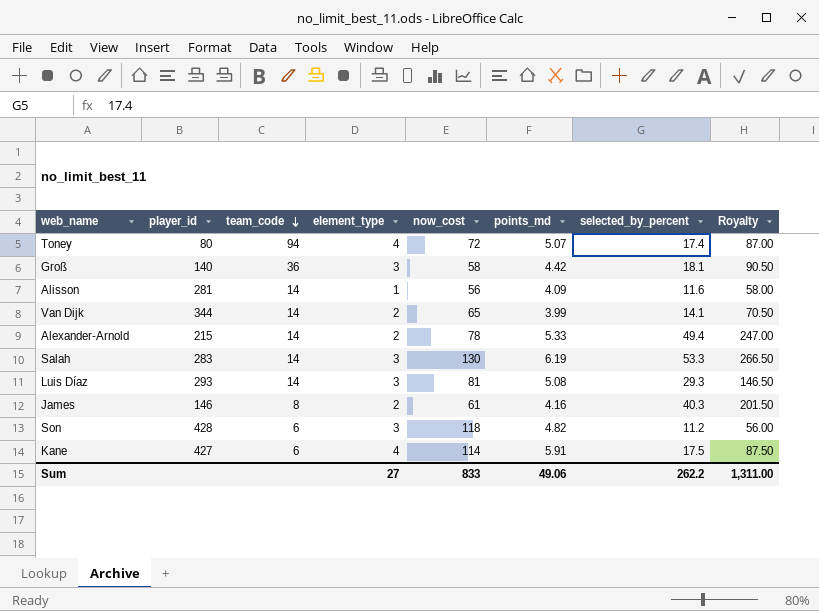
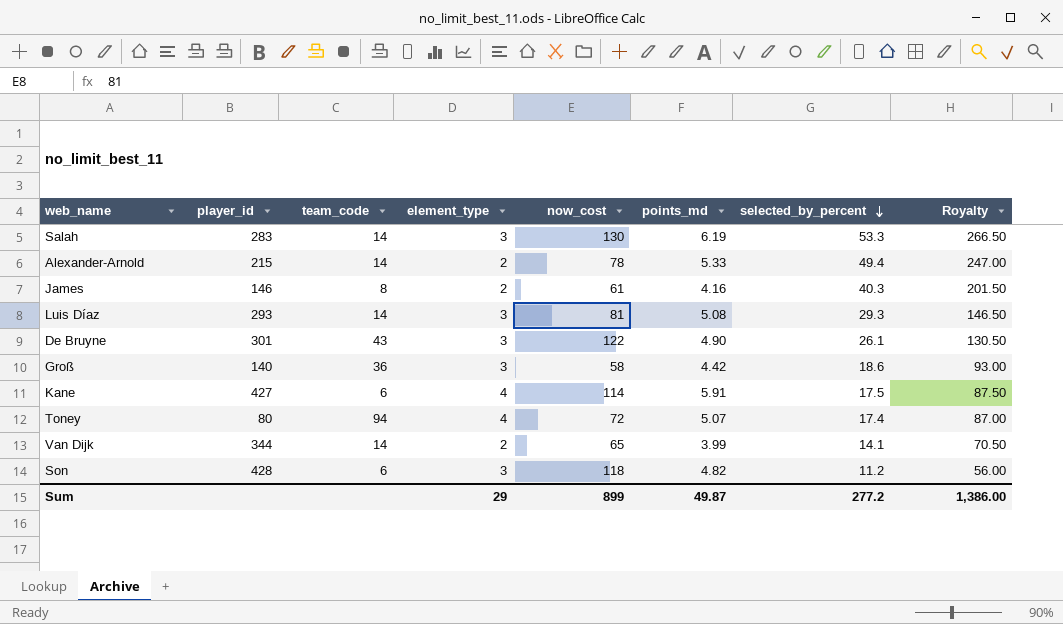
row order: team_code descending -> selected_by_percent descending
row Alisson: 281 | 14 | 1 | 56 | 4.09 | 11.6 | 58.00 -> none
row De Bruyne: none -> 301 | 43 | 3 | 122 | 4.90 | 26.1 | 130.50
Groß | selected_by_percent: 18.1 -> 18.6
Groß | Royalty: 90.50 -> 93.00
Sum | element_type: 27 -> 29
Sum | now_cost: 833 -> 899
Sum | points_md: 49.06 -> 49.87
Sum | selected_by_percent: 262.2 -> 277.2
Sum | Royalty: 1,311.00 -> 1,386.00

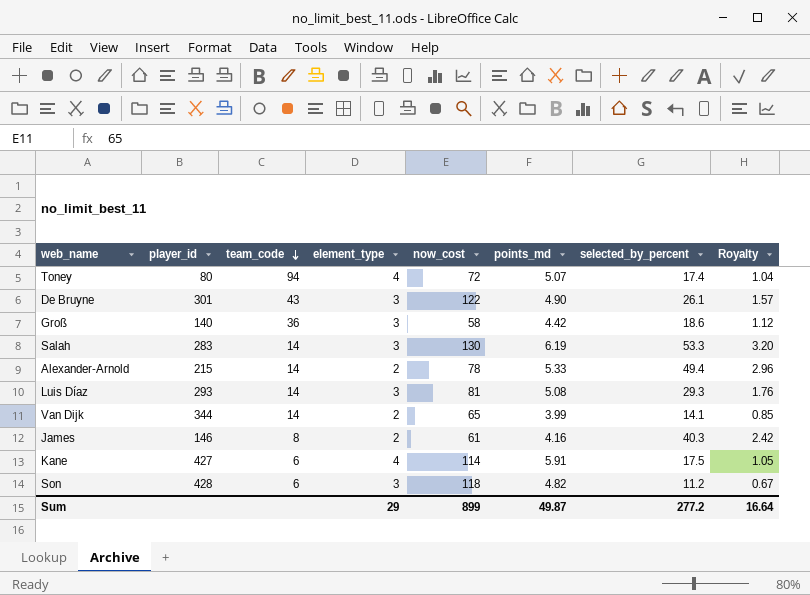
row order: selected_by_percent descending -> team_code descending
column Royalty | formula: [selected_by_percent] * 5 -> [selected_by_percent] * 0.06
Sum | Royalty: 1,386.00 -> 16.64

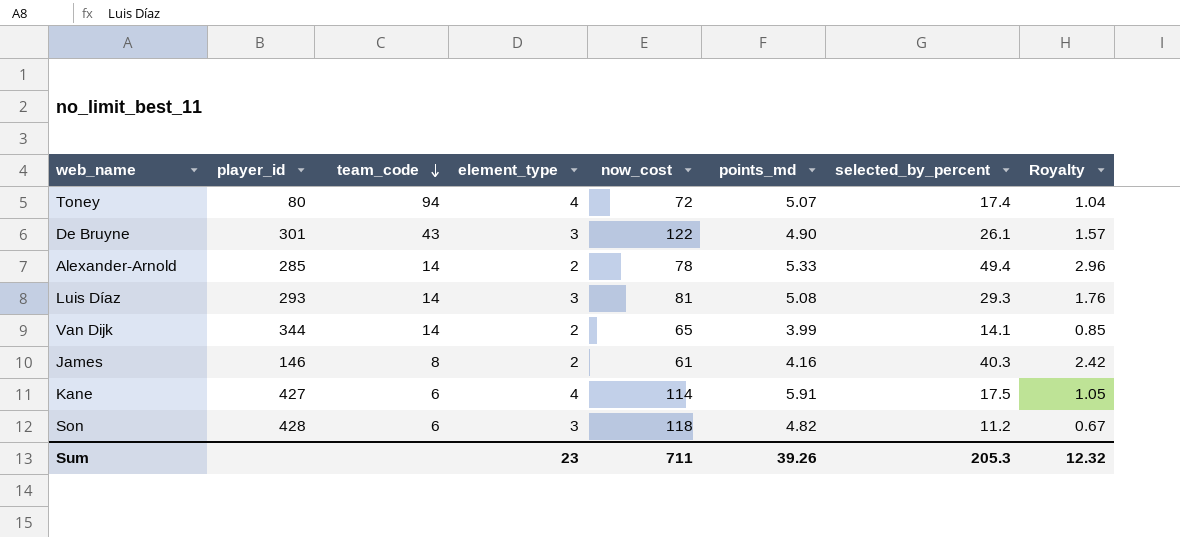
row Groß: 140 | 36 | 3 | 58 | 4.42 | 18.6 | 1.12 -> none
row Salah: 283 | 14 | 3 | 130 | 6.19 | 53.3 | 3.20 -> none
Alexander-Arnold | player_id: 215 -> 285
Sum | element_type: 29 -> 23
Sum | now_cost: 899 -> 711
Sum | points_md: 49.87 -> 39.26
Sum | selected_by_percent: 277.2 -> 205.3
Sum | Royalty: 16.64 -> 12.32

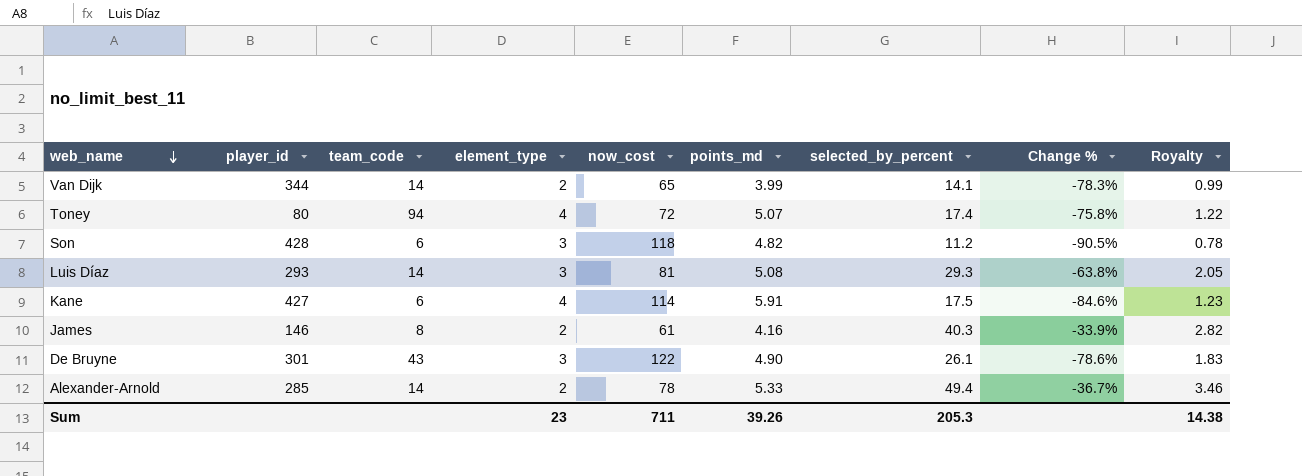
row order: team_code descending -> web_name descending
column Change % | formula: none -> ([selected_by_percent] - [now_cost]) / [now_cost]
column Royalty | formula: [selected_by_percent] * 0.06 -> [selected_by_percent] * 0.07
Sum | Royalty: 12.32 -> 14.38

